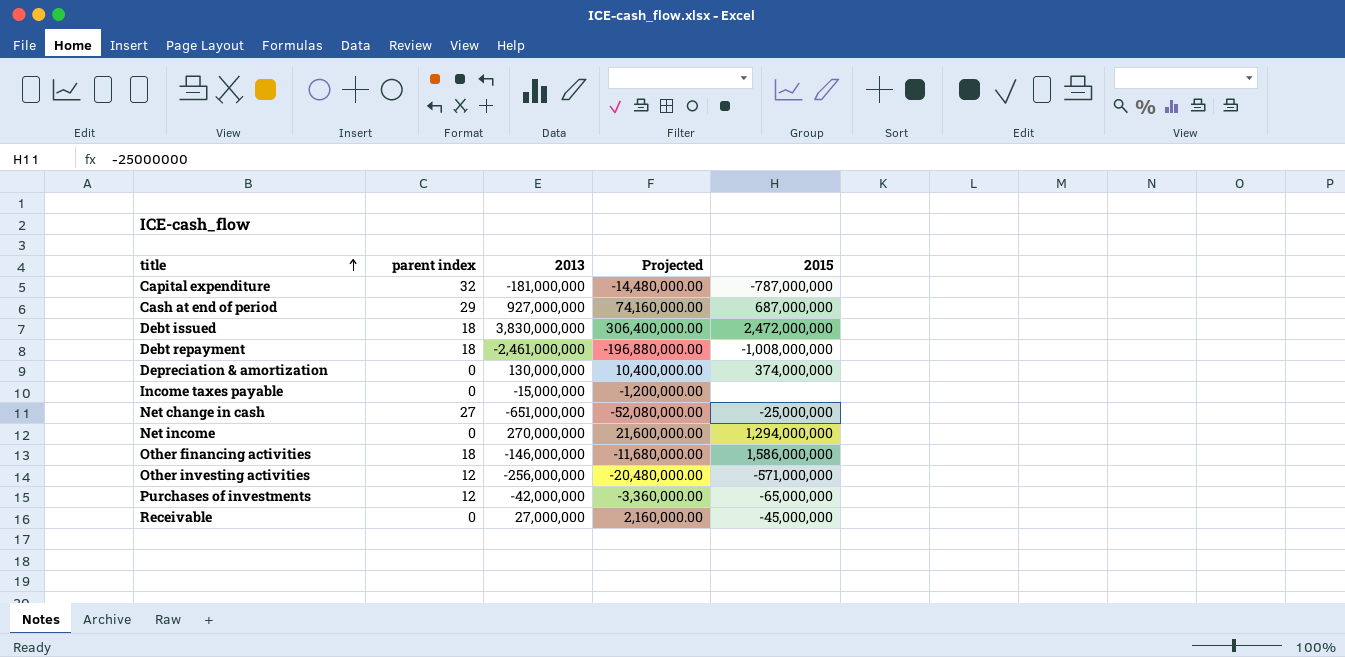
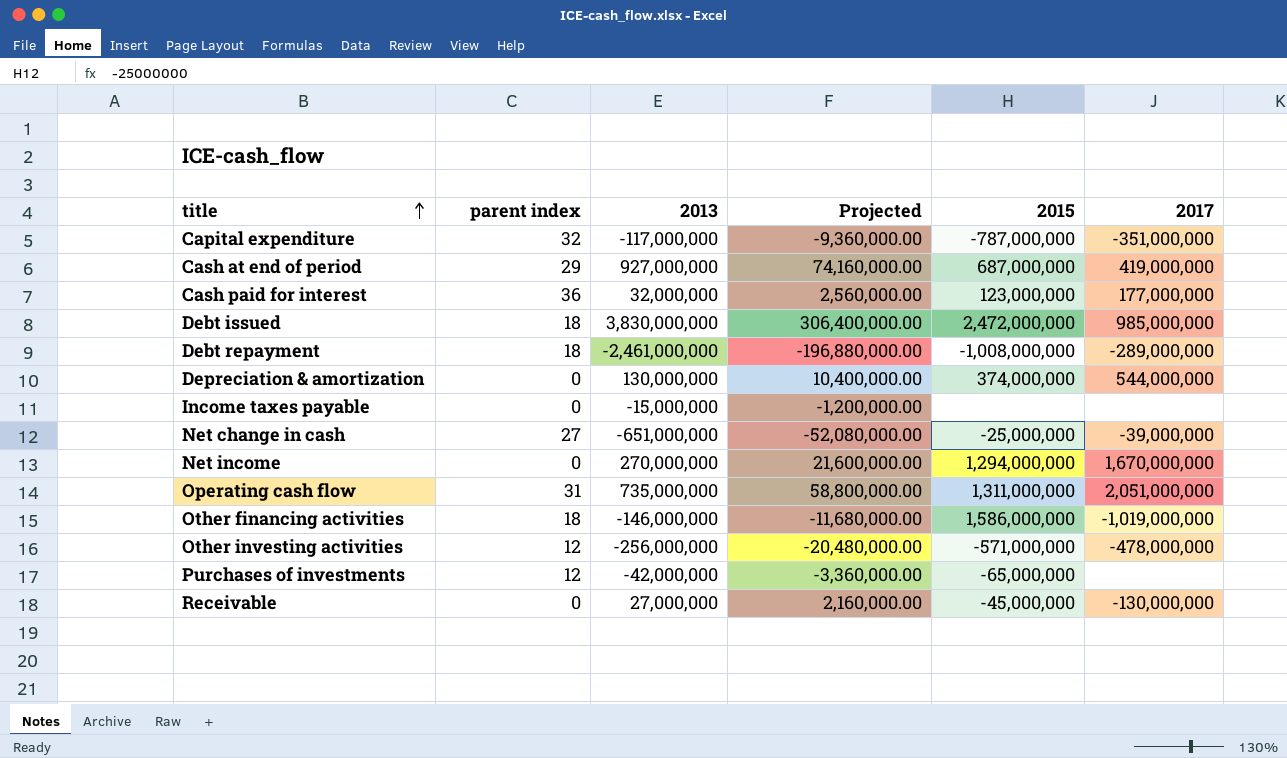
column 2017 | position: none -> 6
Capital expenditure | 2013: -181,000,000 -> -117,000,000
Capital expenditure | Projected: -14,480,000.00 -> -9,360,000.00
row Cash paid for interest: none -> 36 | 32,000,000 | 2,560,000.00 | 123,000,000 | 177,000,000
row Operating cash flow: none -> 31 | 735,000,000 | 58,800,000.00 | 1,311,000,000 | 2,051,000,000

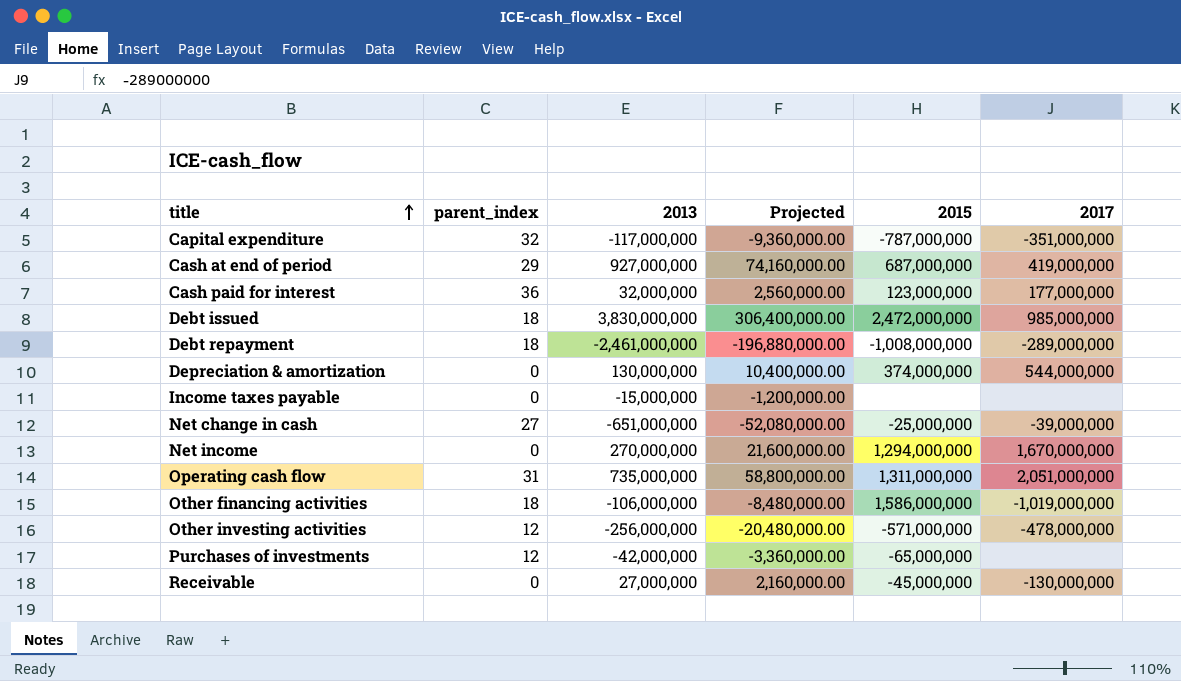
column name: parent index -> parent_index
Other financing activities | 2013: -146,000,000 -> -106,000,000
Other financing activities | Projected: -11,680,000.00 -> -8,480,000.00

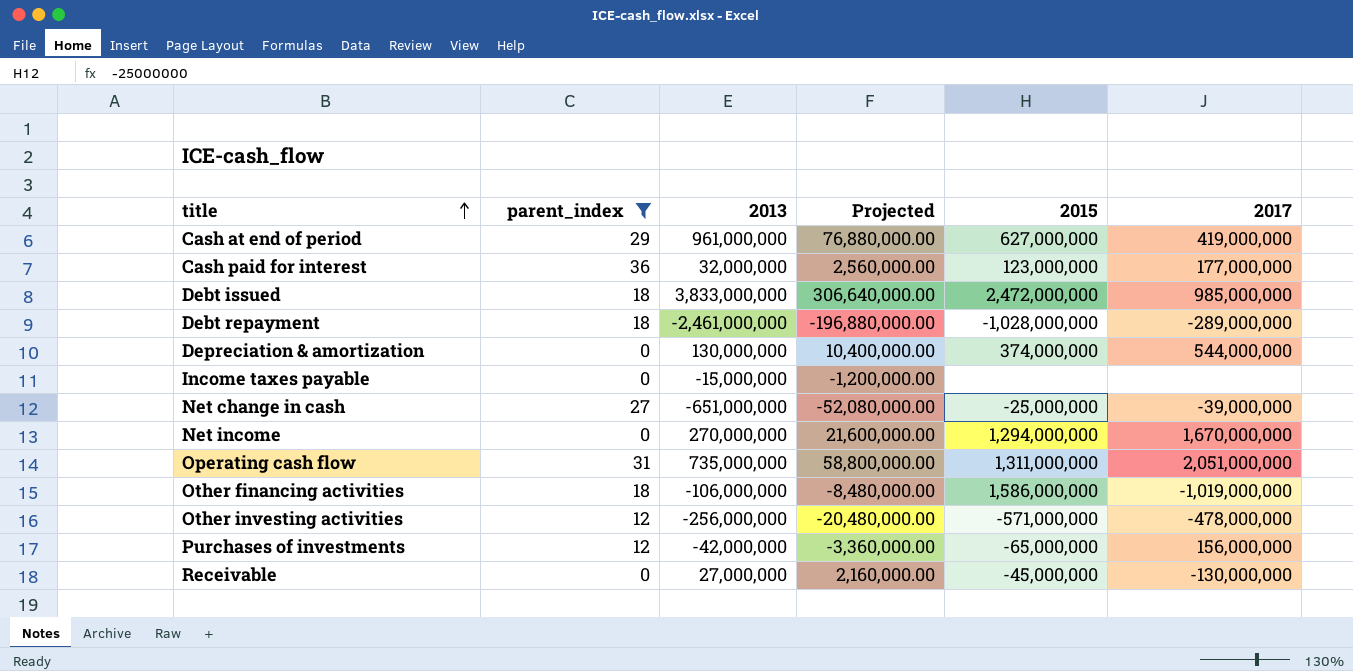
filter: none -> parent_index != 32
Cash at end of period | 2013: 927,000,000 -> 961,000,000
Cash at end of period | Projected: 74,160,000.00 -> 76,880,000.00
Cash at end of period | 2015: 687,000,000 -> 627,000,000
Debt issued | 2013: 3,830,000,000 -> 3,833,000,000
Debt issued | Projected: 306,400,000.00 -> 306,640,000.00
Debt repayment | 2015: -1,008,000,000 -> -1,028,000,000
Purchases of investments | 2017: none -> 156,000,000

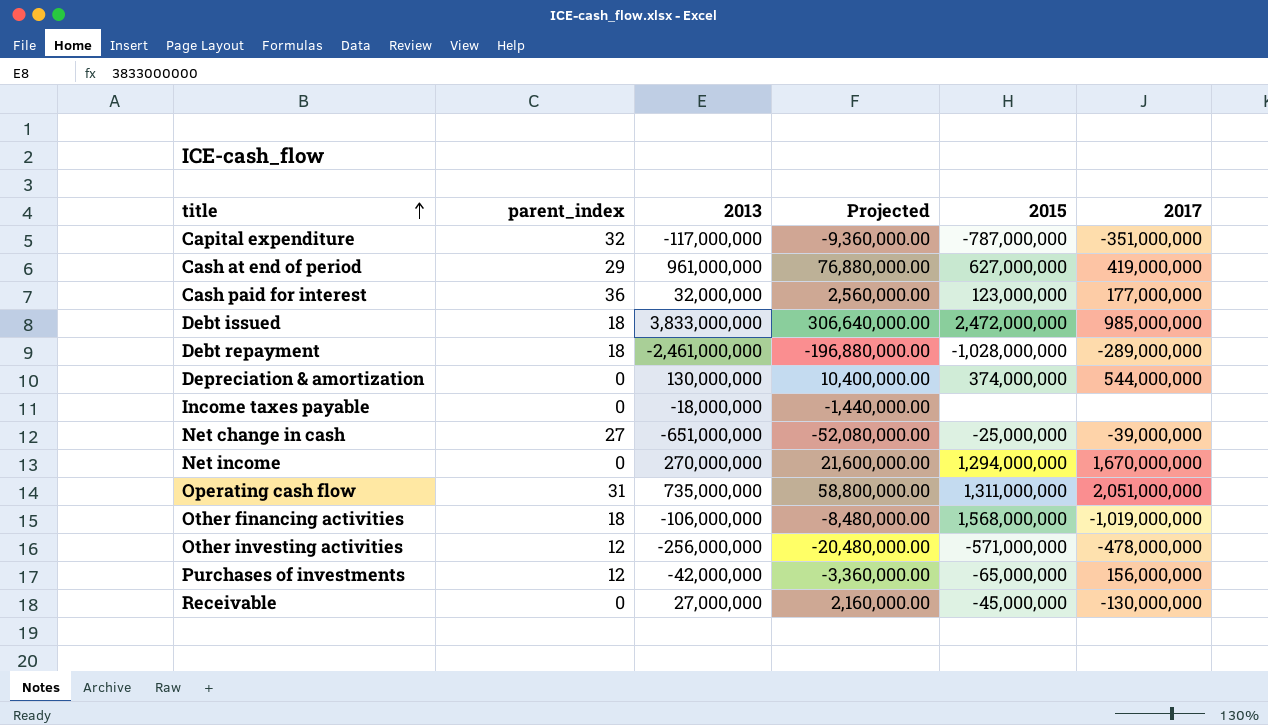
filter: parent_index != 32 -> none
Income taxes payable | 2013: -15,000,000 -> -18,000,000
Income taxes payable | Projected: -1,200,000.00 -> -1,440,000.00
Other financing activities | 2015: 1,586,000,000 -> 1,568,000,000

